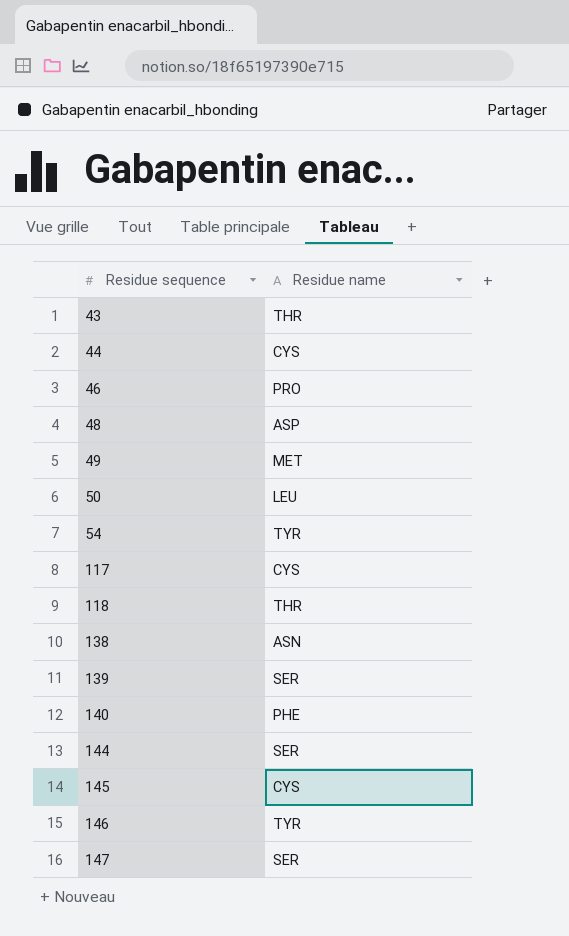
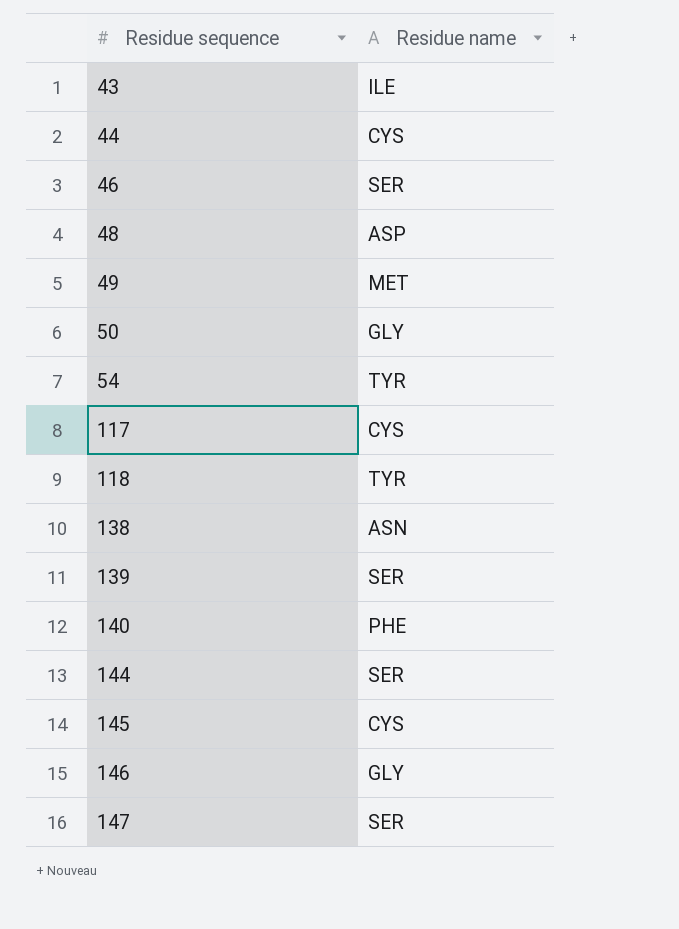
43 | Residue name: THR -> ILE
46 | Residue name: PRO -> SER
50 | Residue name: LEU -> GLY
118 | Residue name: THR -> TYR
146 | Residue name: TYR -> GLY

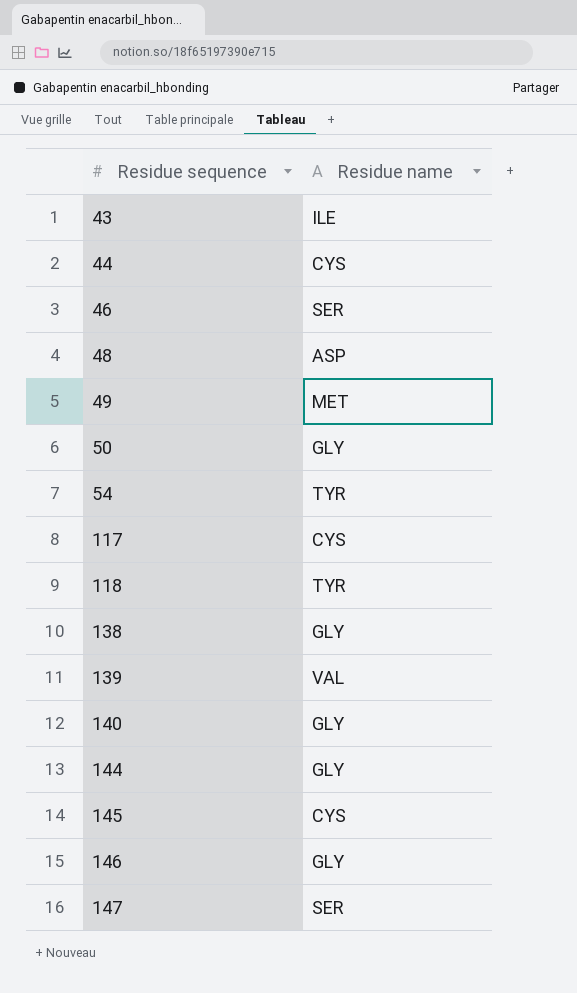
138 | Residue name: ASN -> GLY
139 | Residue name: SER -> VAL
140 | Residue name: PHE -> GLY
144 | Residue name: SER -> GLY

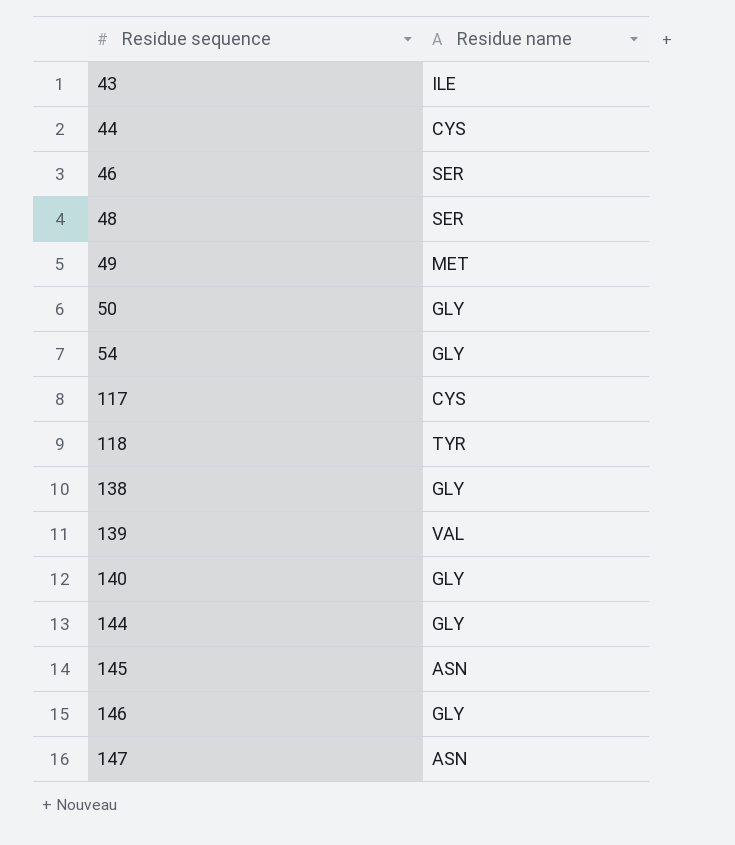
48 | Residue name: ASP -> SER
54 | Residue name: TYR -> GLY
145 | Residue name: CYS -> ASN
147 | Residue name: SER -> ASN

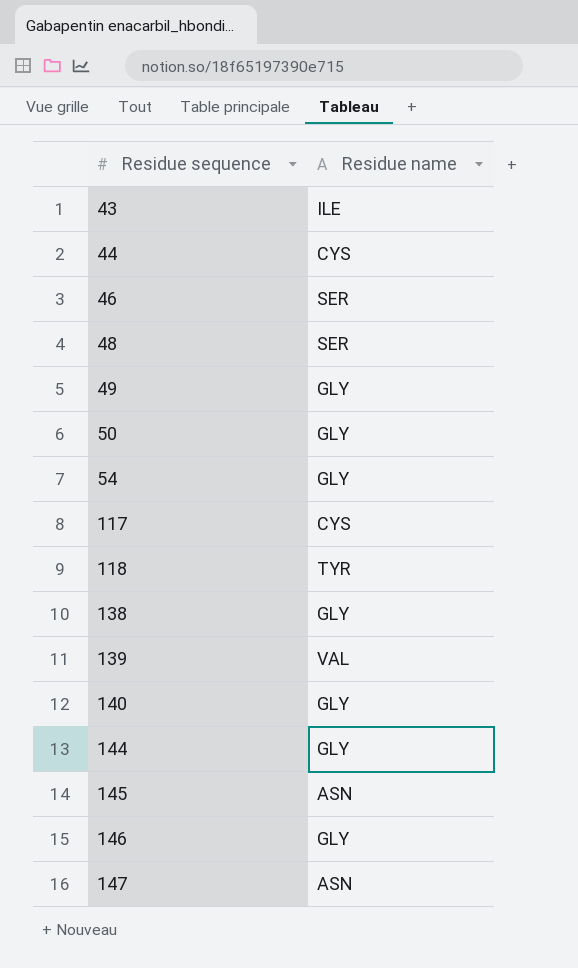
49 | Residue name: MET -> GLY

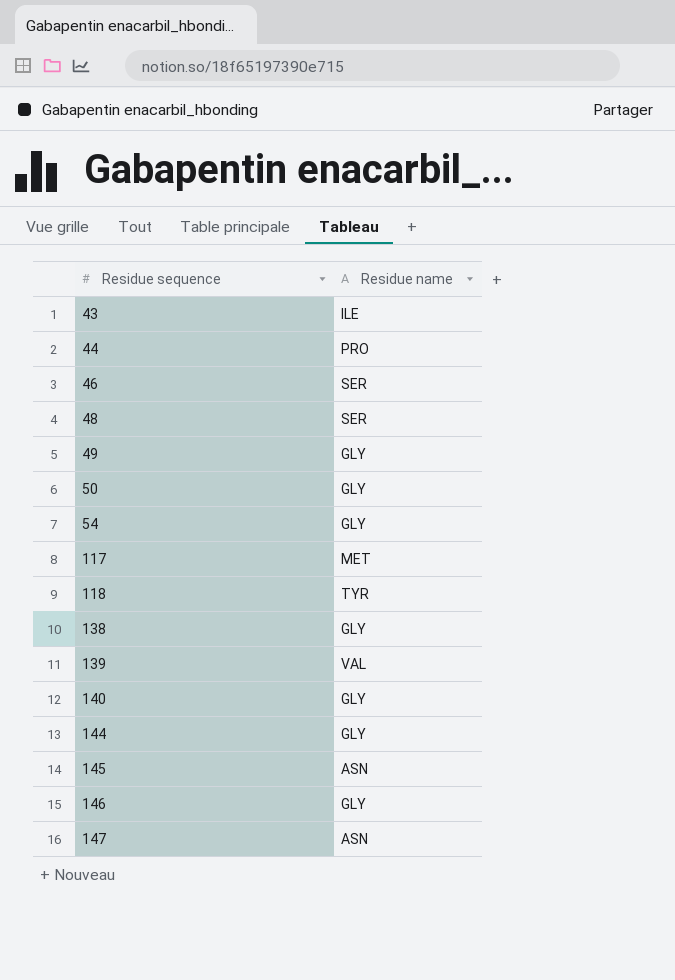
44 | Residue name: CYS -> PRO
117 | Residue name: CYS -> MET

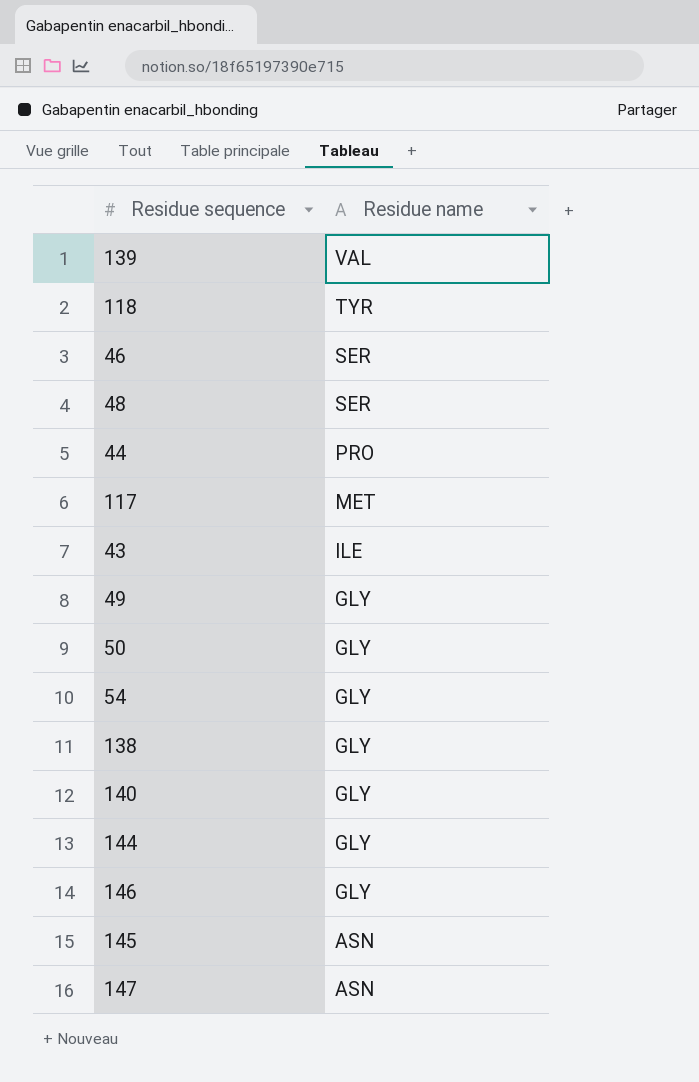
row order: Residue sequence ascending -> Residue name descending

